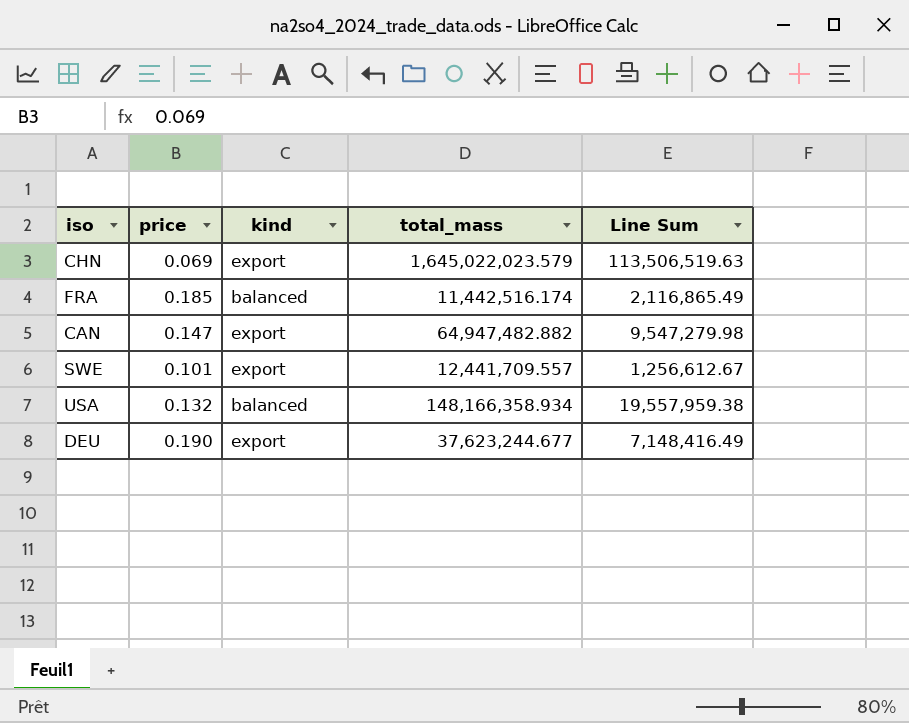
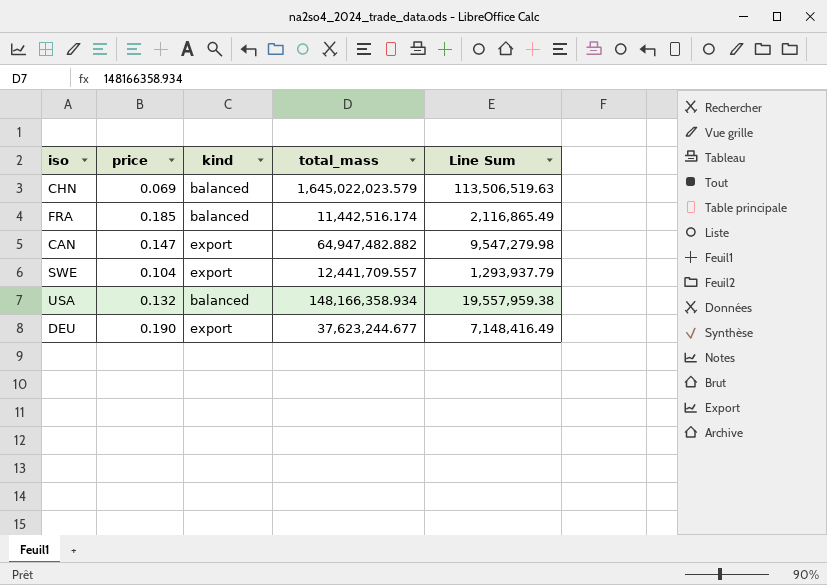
CHN | kind: export -> balanced
SWE | price: 0.101 -> 0.104
SWE | Line Sum: 1,256,612.67 -> 1,293,937.79

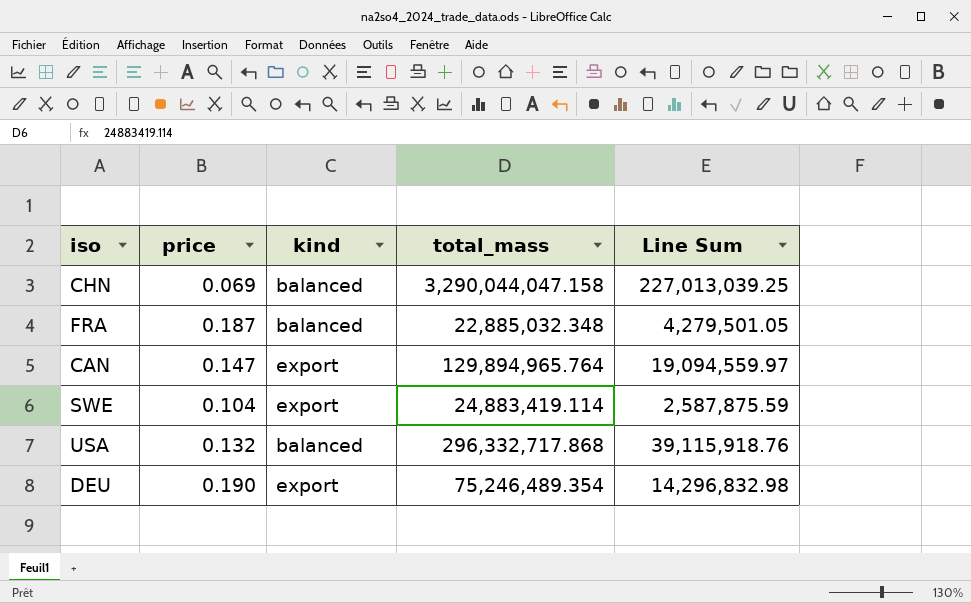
CHN | total_mass: 1,645,022,023.579 -> 3,290,044,047.158
CHN | Line Sum: 113,506,519.63 -> 227,013,039.25
FRA | price: 0.185 -> 0.187
FRA | total_mass: 11,442,516.174 -> 22,885,032.348
FRA | Line Sum: 2,116,865.49 -> 4,279,501.05
CAN | total_mass: 64,947,482.882 -> 129,894,965.764
CAN | Line Sum: 9,547,279.98 -> 19,094,559.97
SWE | total_mass: 12,441,709.557 -> 24,883,419.114
SWE | Line Sum: 1,293,937.79 -> 2,587,875.59
USA | total_mass: 148,166,358.934 -> 296,332,717.868
USA | Line Sum: 19,557,959.38 -> 39,115,918.76
DEU | total_mass: 37,623,244.677 -> 75,246,489.354
DEU | Line Sum: 7,148,416.49 -> 14,296,832.98

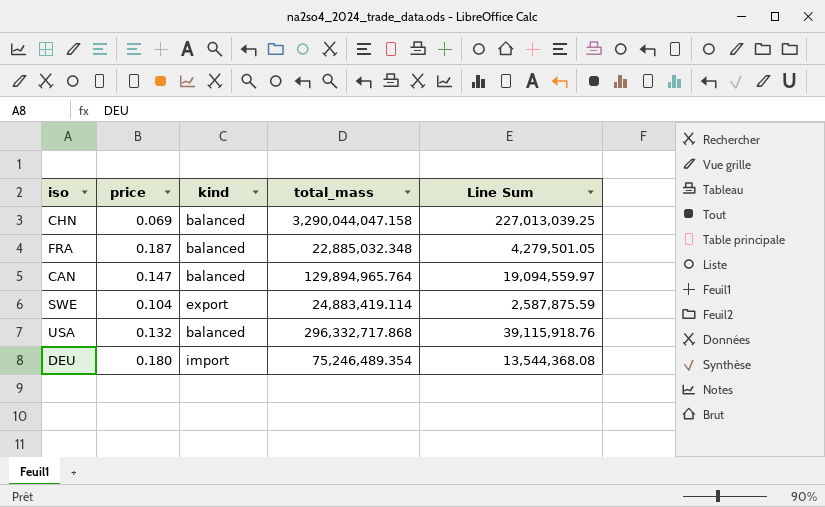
CAN | kind: export -> balanced
DEU | price: 0.190 -> 0.180
DEU | kind: export -> import
DEU | Line Sum: 14,296,832.98 -> 13,544,368.08

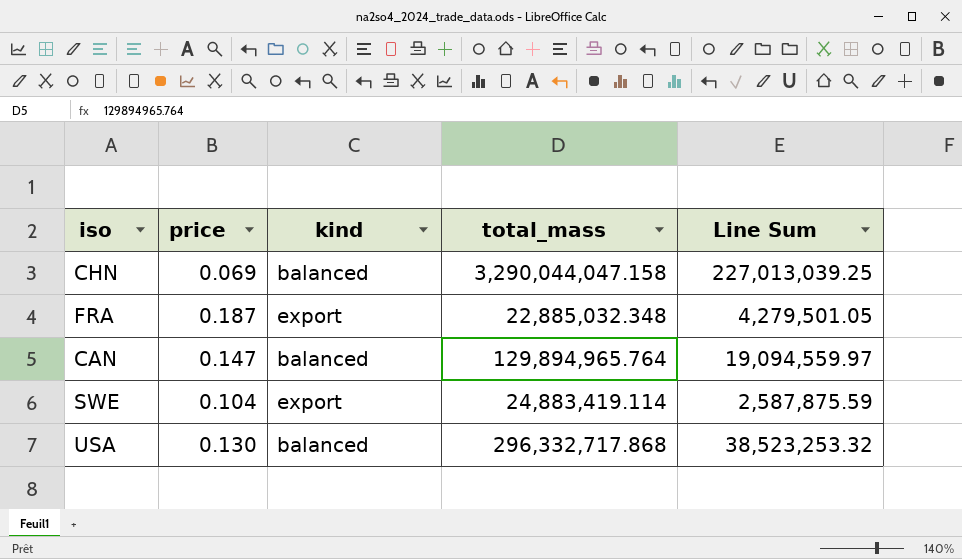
row DEU: 0.180 | import | 75,246,489.354 | 13,544,368.08 -> none
FRA | kind: balanced -> export
USA | price: 0.132 -> 0.130
USA | Line Sum: 39,115,918.76 -> 38,523,253.32

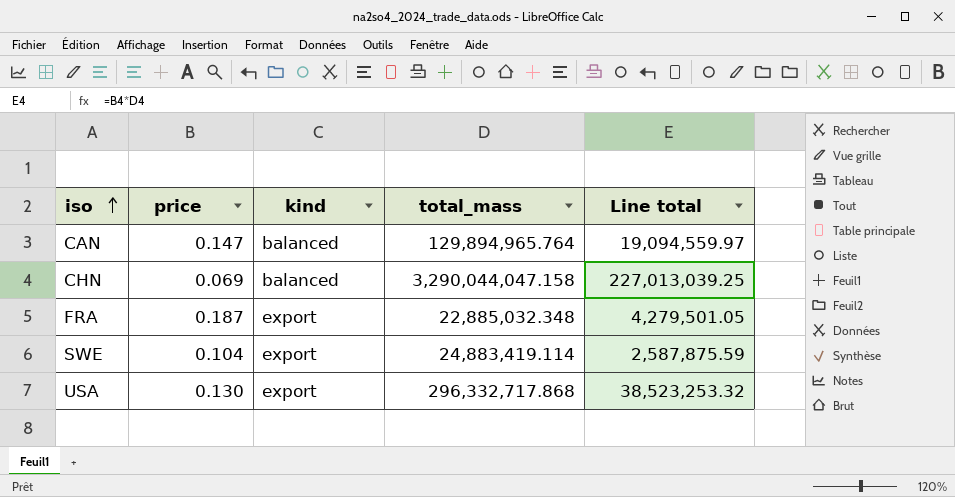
row order: none -> iso ascending
column name: Line Sum -> Line total
USA | kind: balanced -> export

